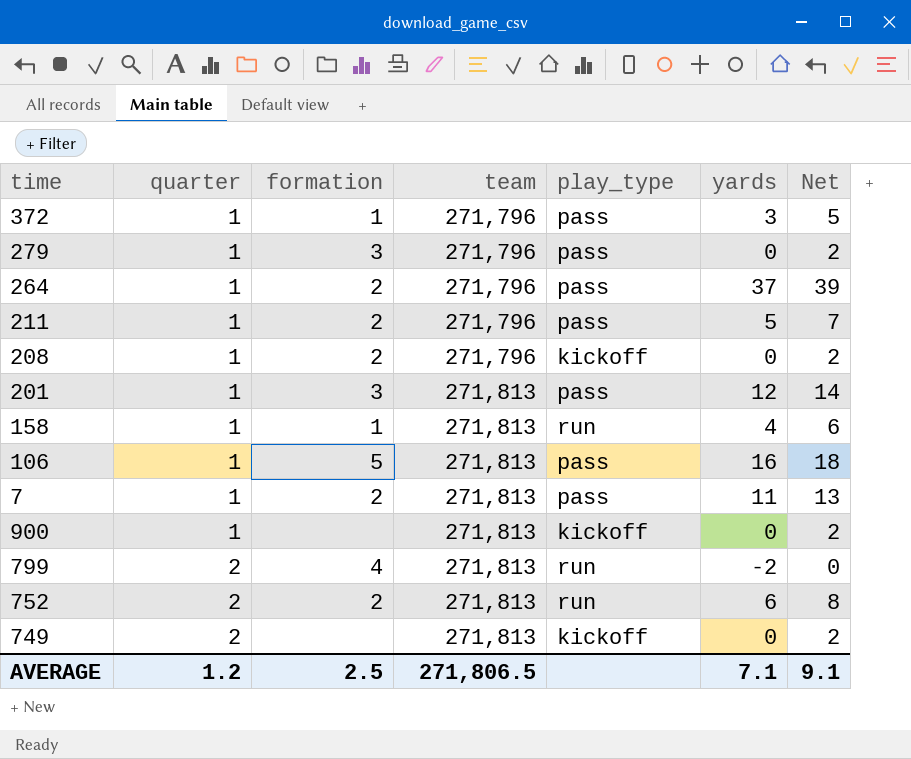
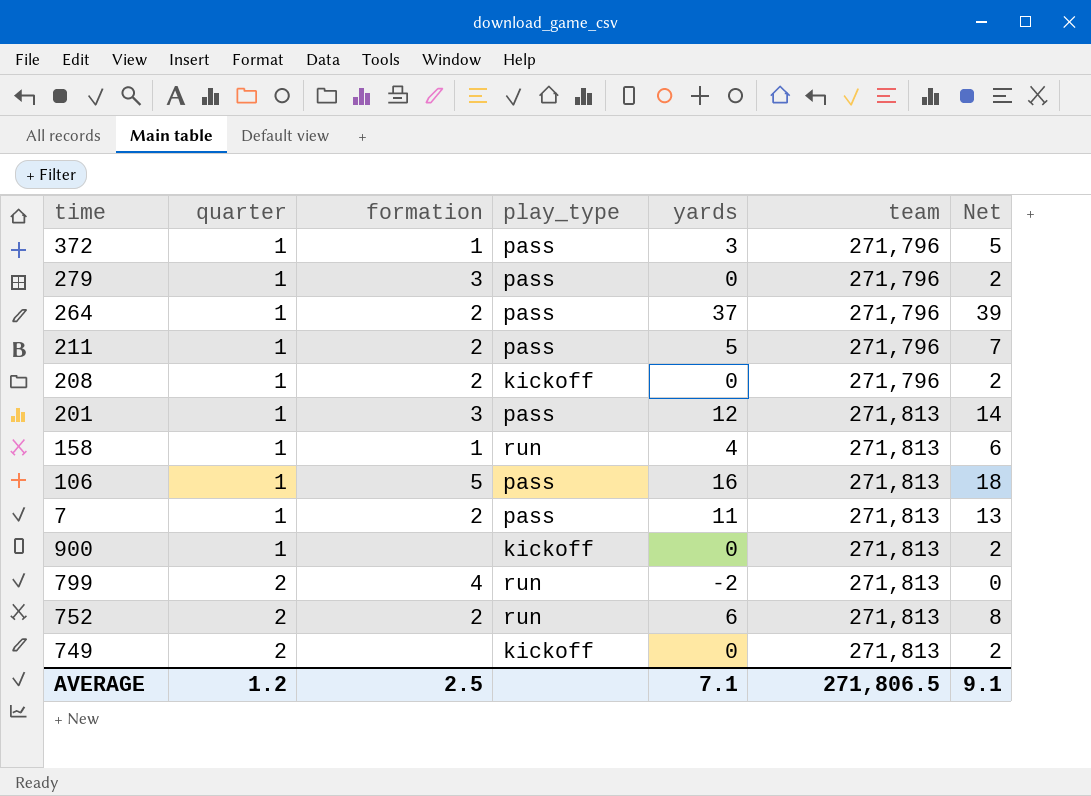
column team | position: 4 -> 6

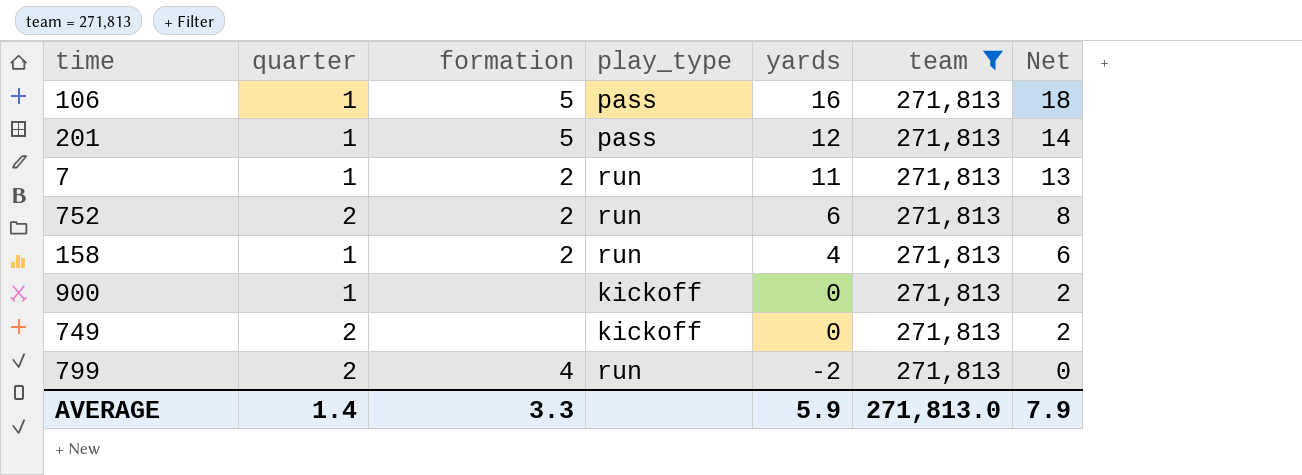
filter: none -> team = 271,813
row order: quarter ascending -> yards descending
201 | formation: 3 -> 5
7 | play_type: pass -> run
158 | formation: 1 -> 2
AVERAGE | quarter: 1.2 -> 1.4
AVERAGE | formation: 2.5 -> 3.3
AVERAGE | yards: 7.1 -> 5.9
AVERAGE | team: 271,806.5 -> 271,813.0
AVERAGE | Net: 9.1 -> 7.9

